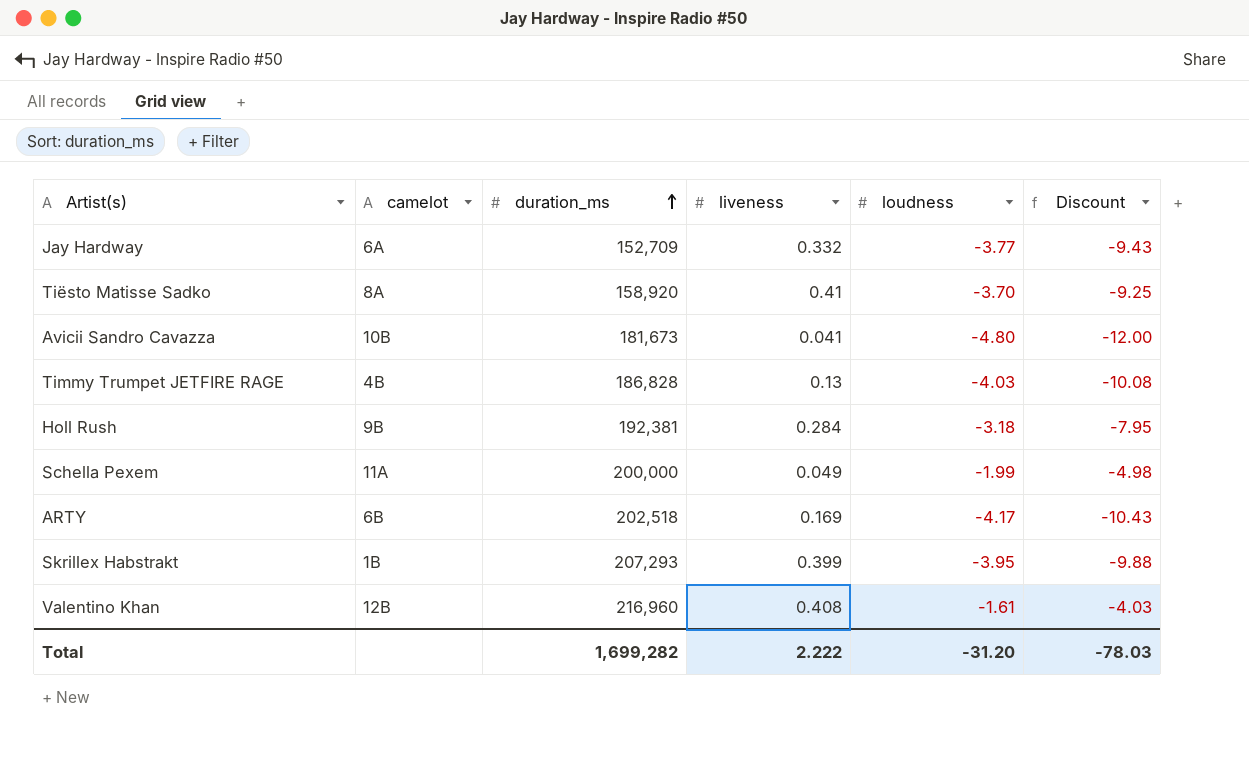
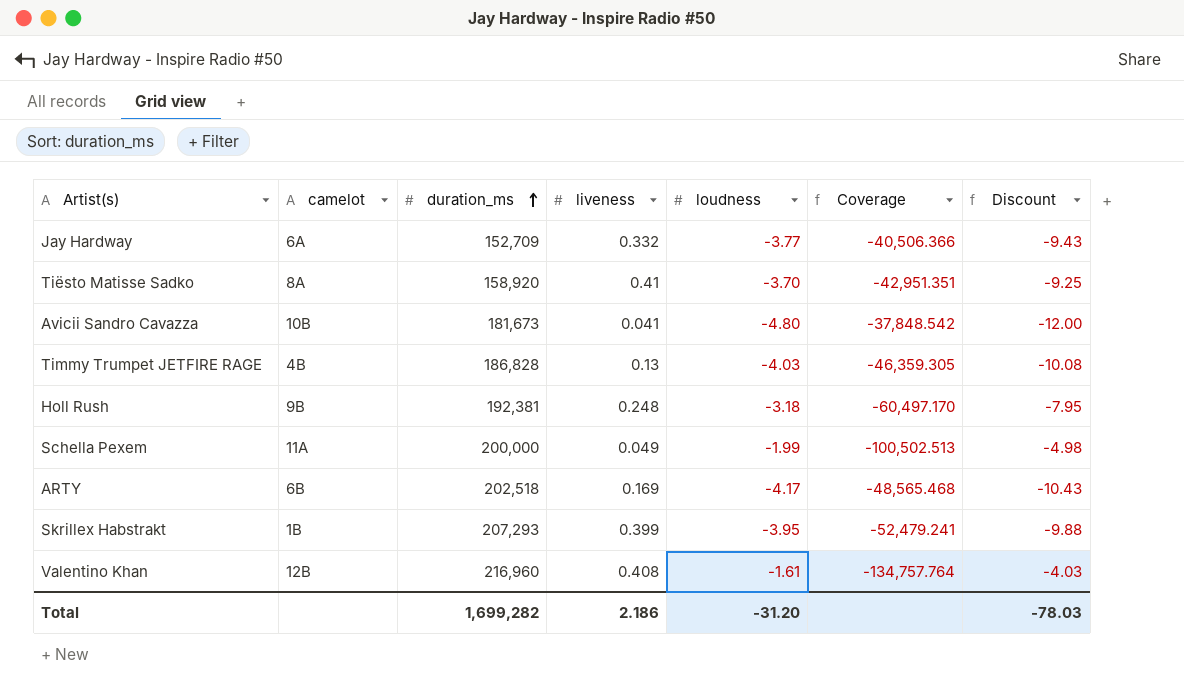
column Coverage | formula: none -> [duration_ms] / [loudness]
Holl Rush | liveness: 0.284 -> 0.248
Total | liveness: 2.222 -> 2.186

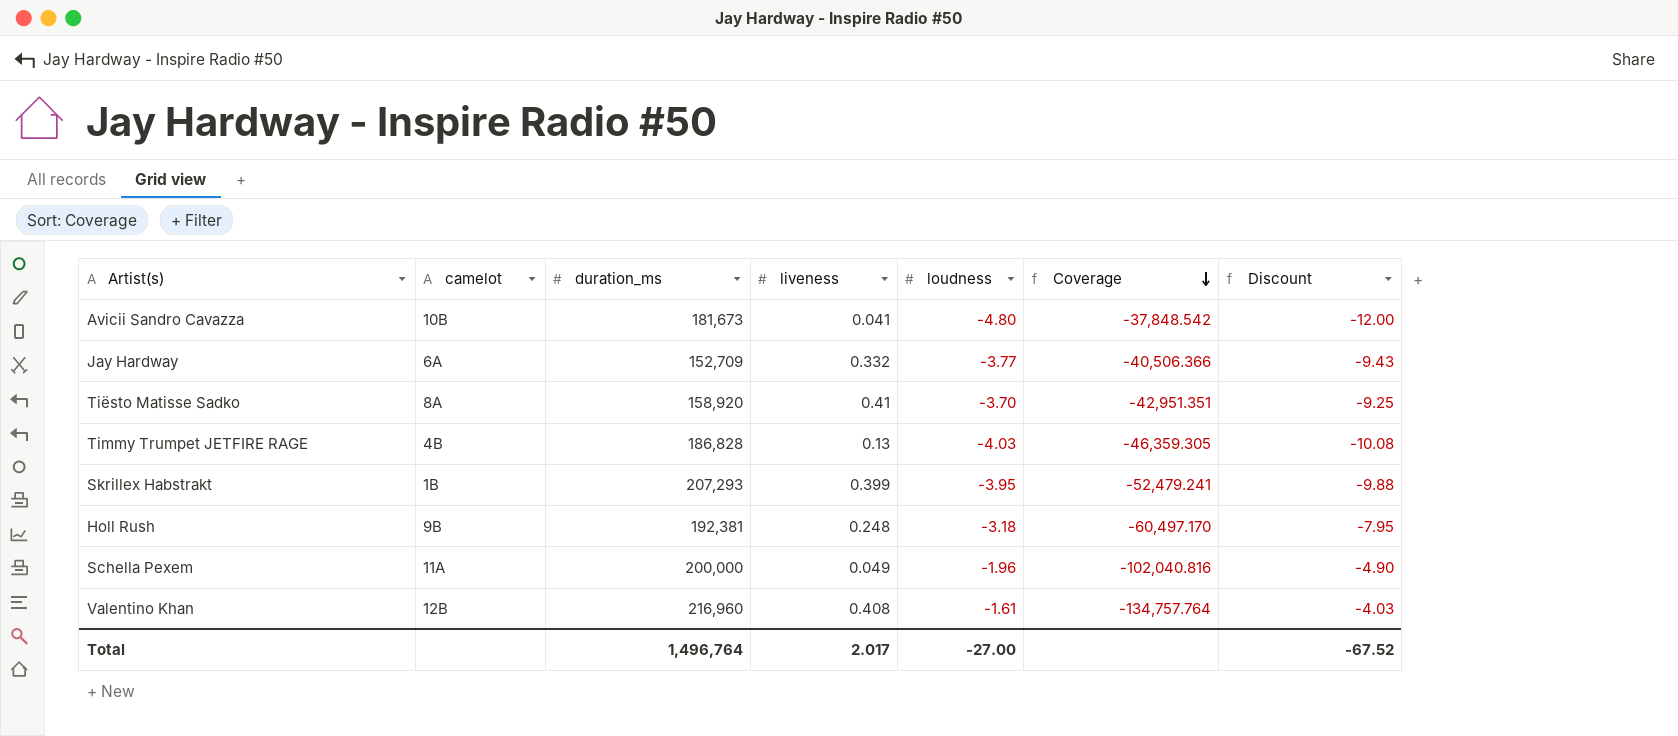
row order: duration_ms ascending -> Coverage descending
row ARTY: 6B | 202,518 | 0.169 | -4.17 | -48,565.468 | -10.43 -> none
Schella Pexem | loudness: -1.99 -> -1.96
Schella Pexem | Coverage: -100,502.513 -> -102,040.816
Schella Pexem | Discount: -4.98 -> -4.90
Total | duration_ms: 1,699,282 -> 1,496,764
Total | liveness: 2.186 -> 2.017
Total | loudness: -31.20 -> -27.00
Total | Discount: -78.03 -> -67.52

